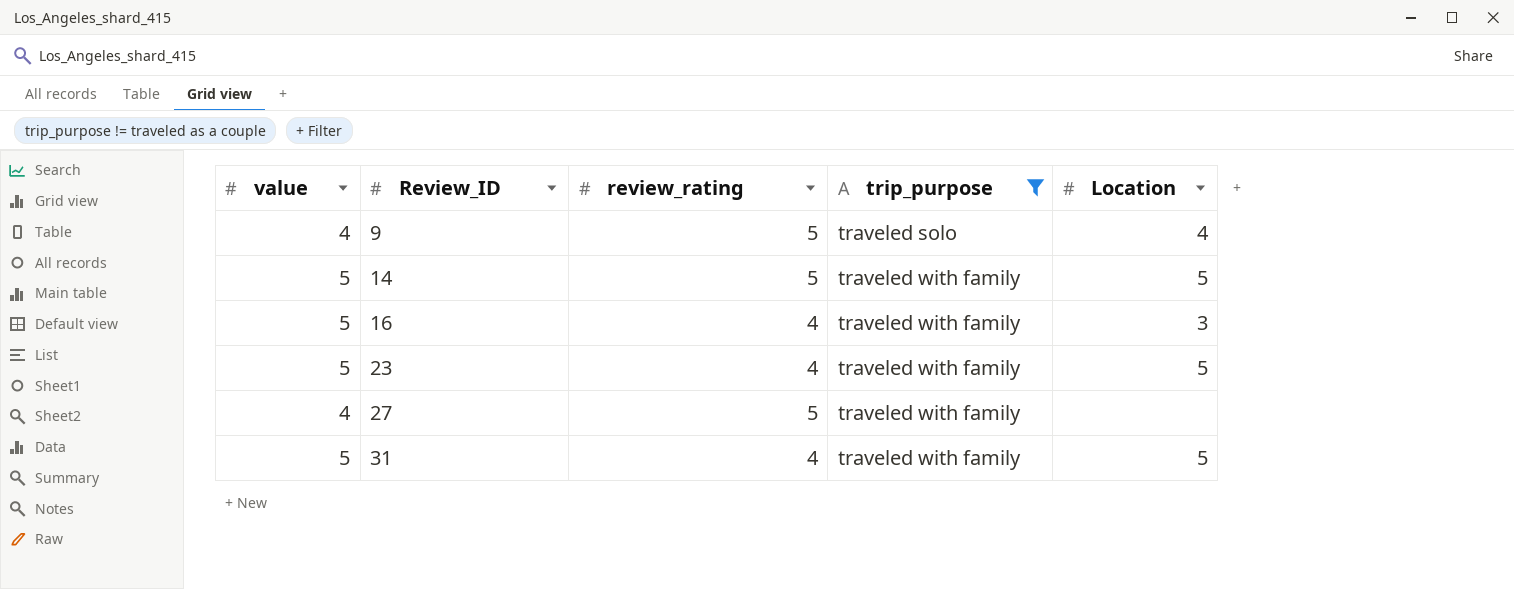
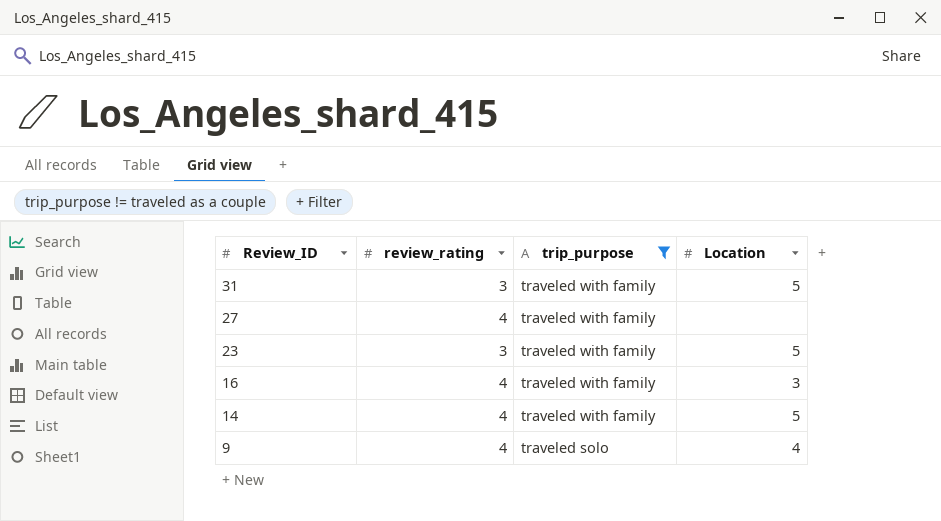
row order: Review_ID ascending -> Review_ID descending
column value | position: 1 -> none
31 | review_rating: 4 -> 3
27 | review_rating: 5 -> 4
23 | review_rating: 4 -> 3
14 | review_rating: 5 -> 4
9 | review_rating: 5 -> 4

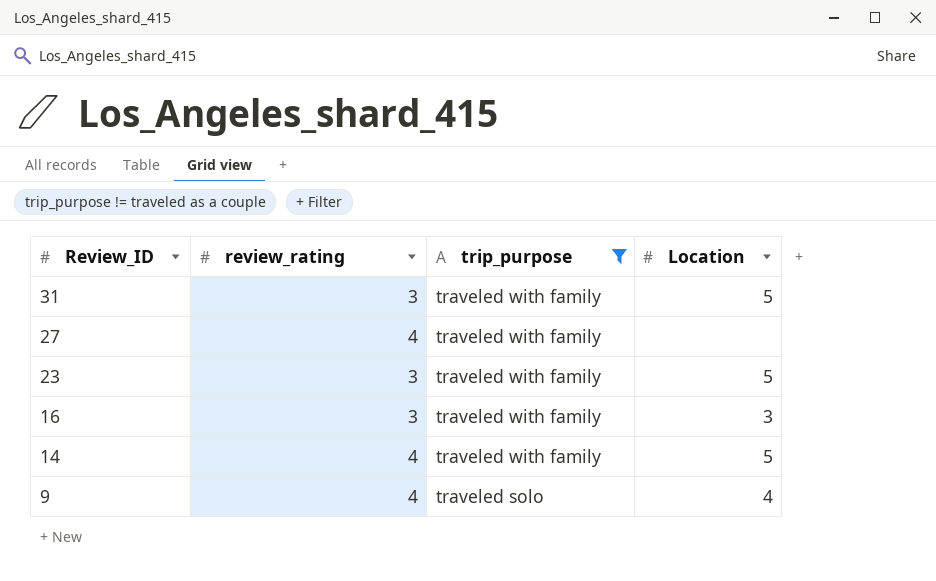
16 | review_rating: 4 -> 3

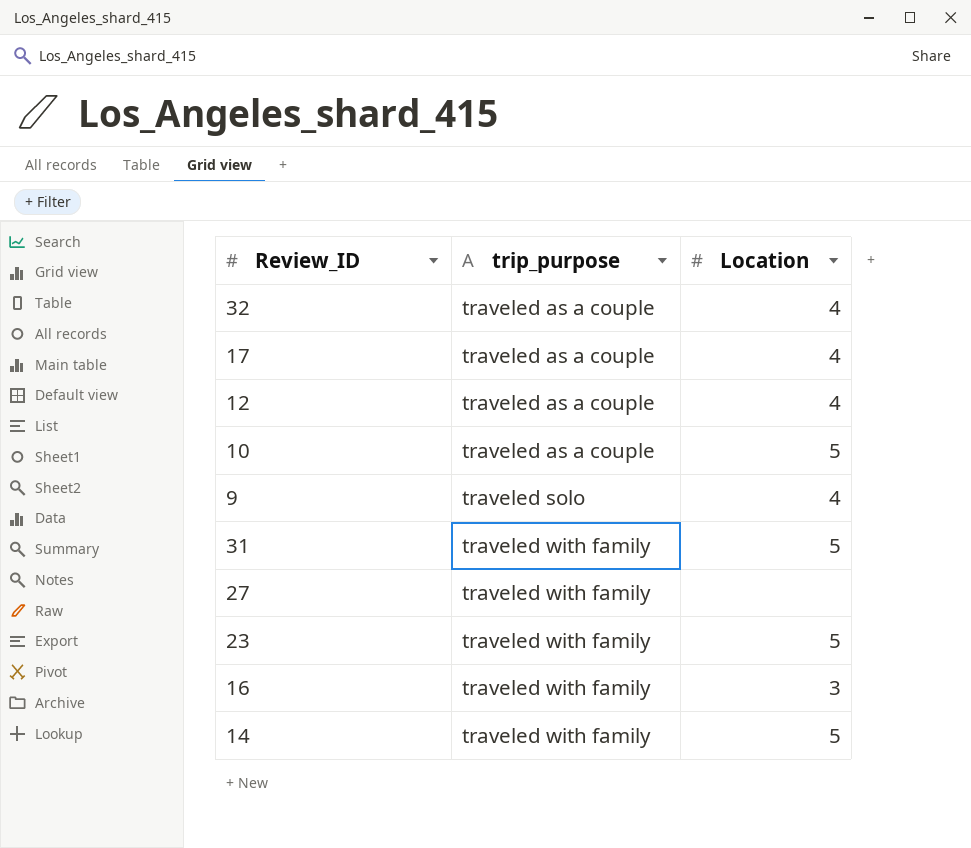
filter: trip_purpose != traveled as a couple -> none
row order: Review_ID descending -> trip_purpose ascending
column review_rating | position: 2 -> none

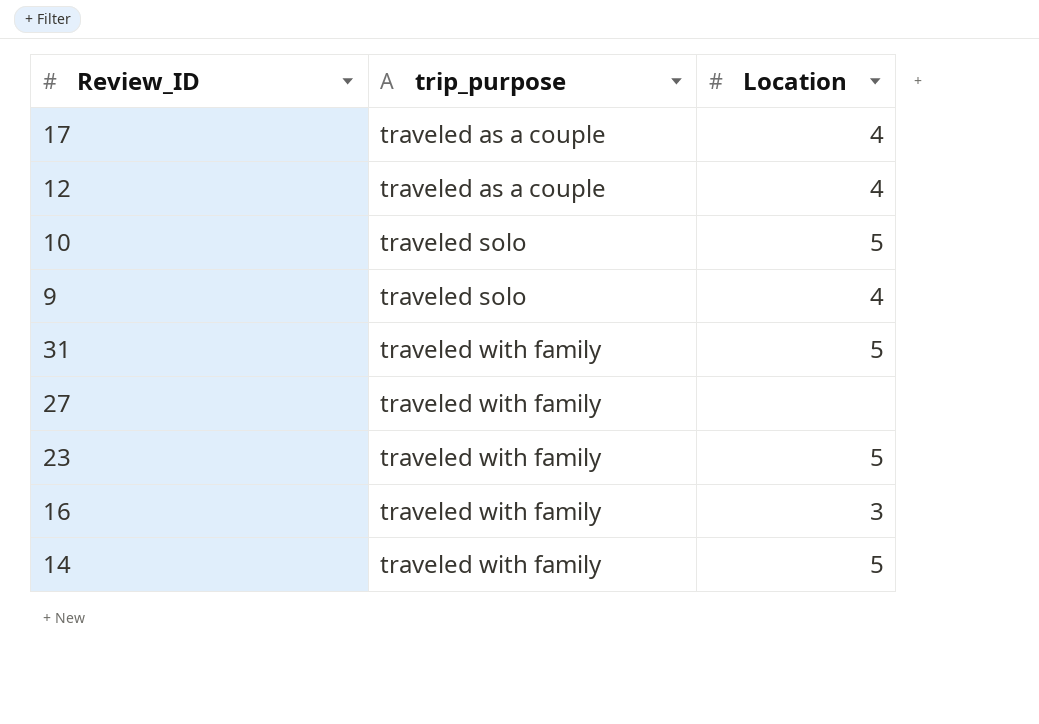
row 32: traveled as a couple | 4 -> none
10 | trip_purpose: traveled as a couple -> traveled solo

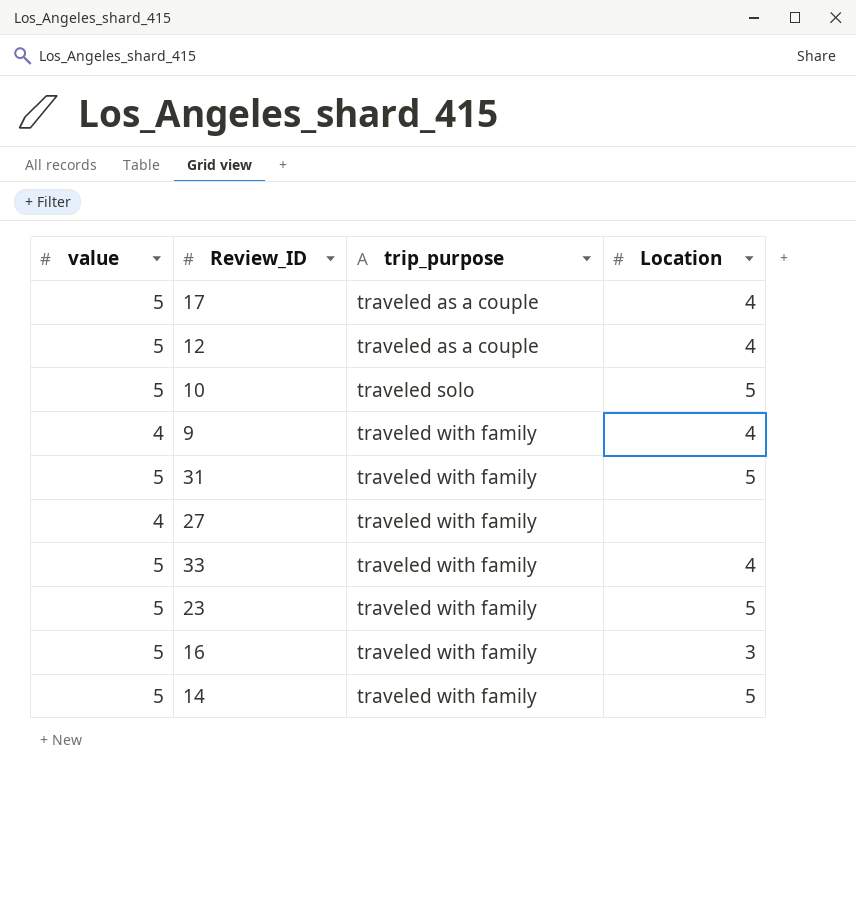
column value | position: none -> 1
9 | trip_purpose: traveled solo -> traveled with family
row 33: none -> 5 | traveled with family | 4

